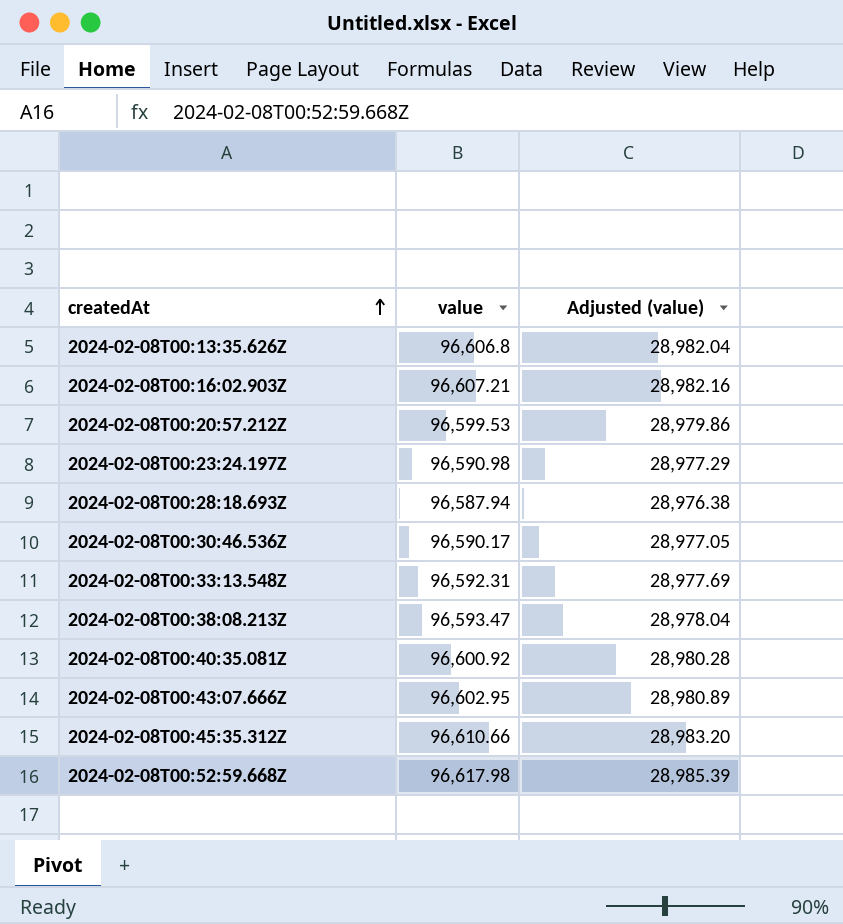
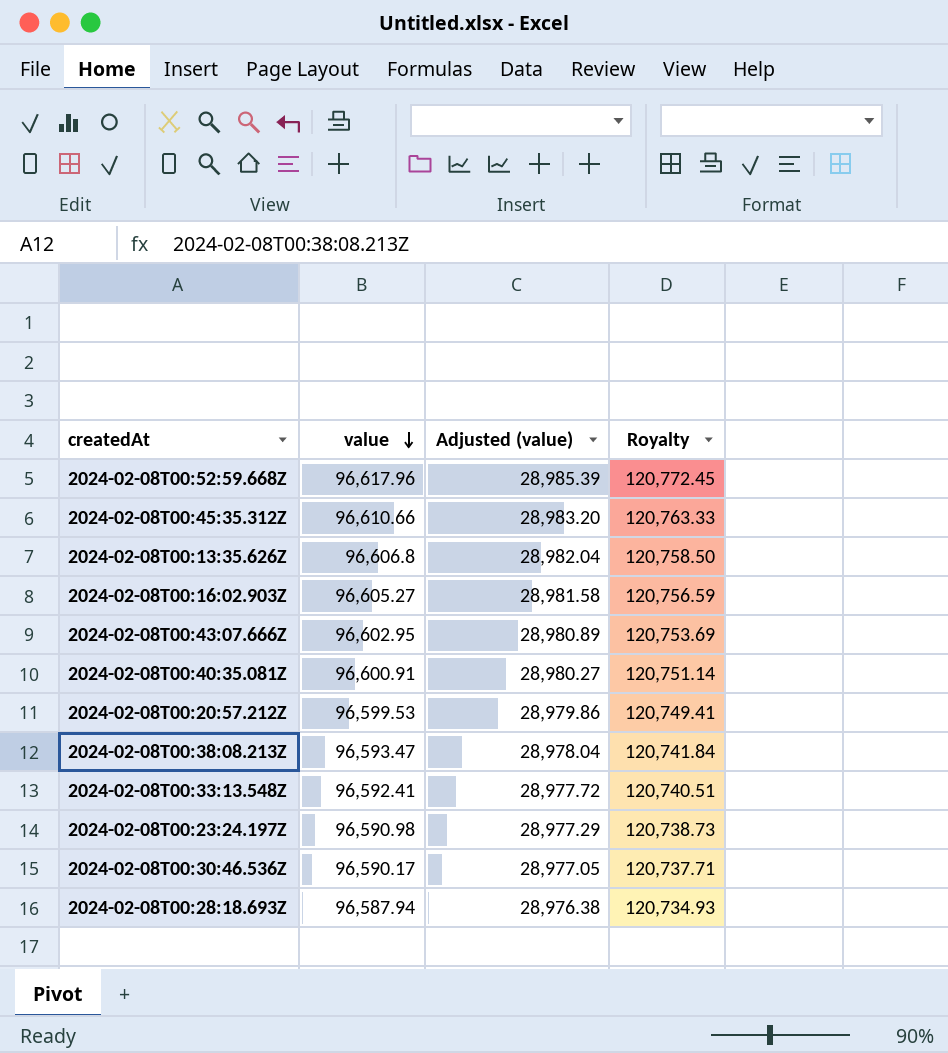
row order: createdAt ascending -> value descending
column Royalty | formula: none -> [value] * 1.25
2024-02-08T00:52:59.668Z | value: 96,617.98 -> 96,617.96
2024-02-08T00:16:02.903Z | value: 96,607.21 -> 96,605.27
2024-02-08T00:16:02.903Z | Adjusted (value): 28,982.16 -> 28,981.58
2024-02-08T00:40:35.081Z | value: 96,600.92 -> 96,600.91
2024-02-08T00:40:35.081Z | Adjusted (value): 28,980.28 -> 28,980.27
2024-02-08T00:33:13.548Z | value: 96,592.31 -> 96,592.41
2024-02-08T00:33:13.548Z | Adjusted (value): 28,977.69 -> 28,977.72

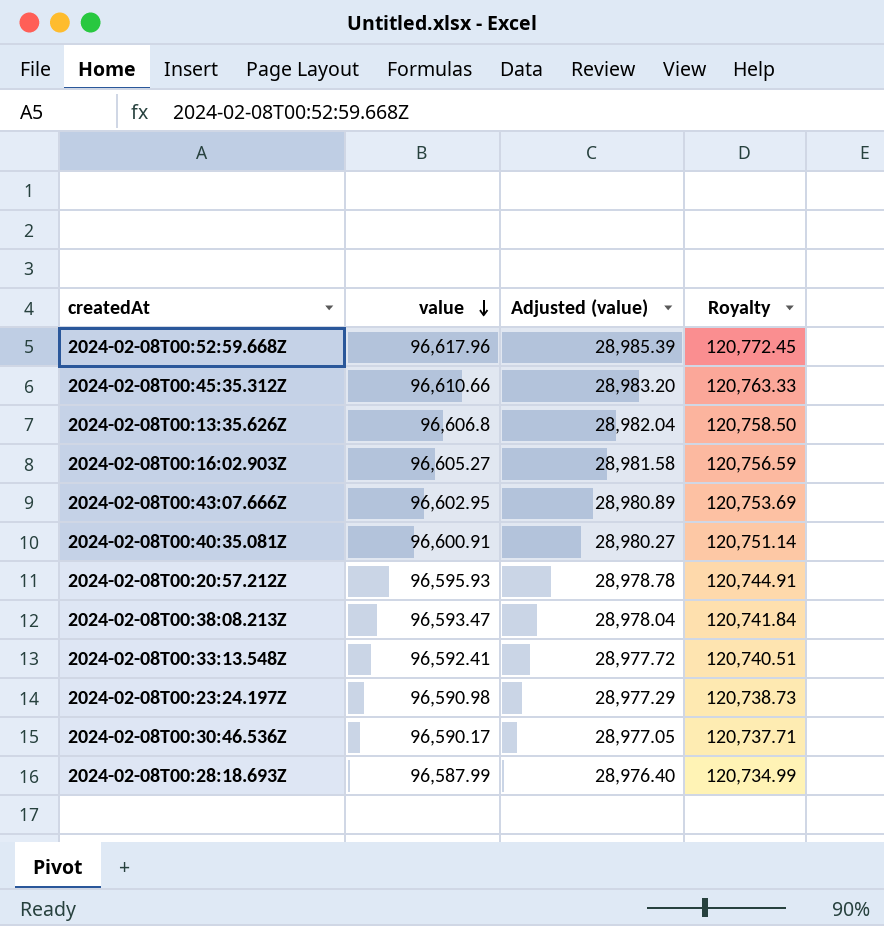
2024-02-08T00:20:57.212Z | value: 96,599.53 -> 96,595.93
2024-02-08T00:20:57.212Z | Adjusted (value): 28,979.86 -> 28,978.78
2024-02-08T00:20:57.212Z | Royalty: 120,749.41 -> 120,744.91
2024-02-08T00:28:18.693Z | value: 96,587.94 -> 96,587.99
2024-02-08T00:28:18.693Z | Adjusted (value): 28,976.38 -> 28,976.40
2024-02-08T00:28:18.693Z | Royalty: 120,734.93 -> 120,734.99

